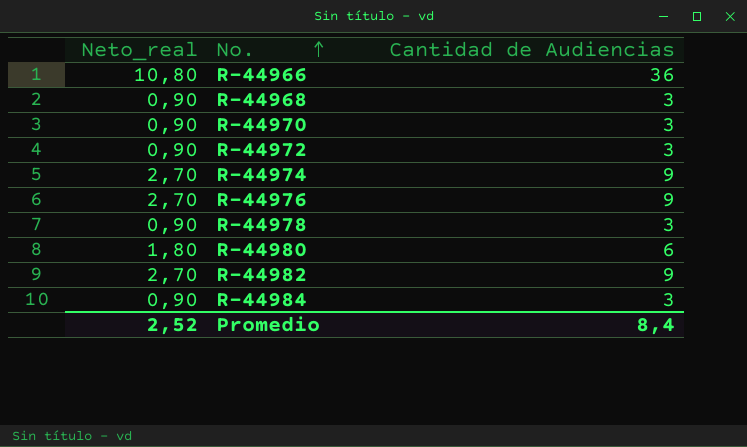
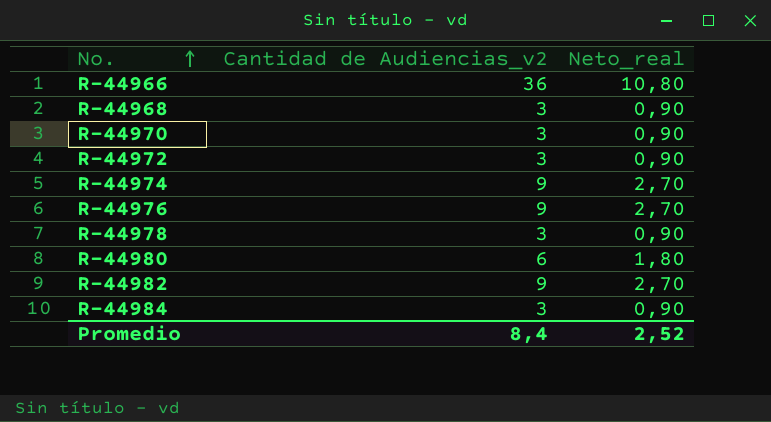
column name: Cantidad de Audiencias -> Cantidad de Audiencias_v2
column Neto_real | position: 1 -> 3

